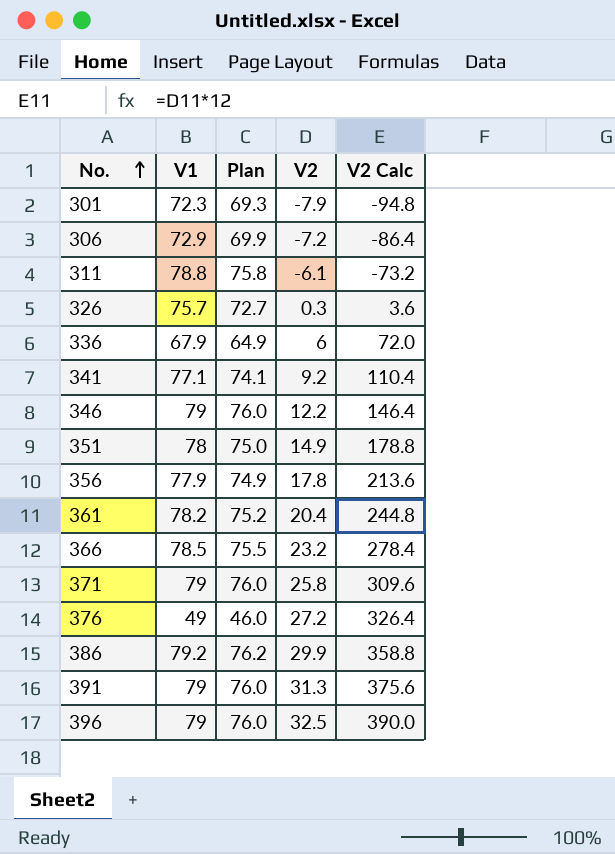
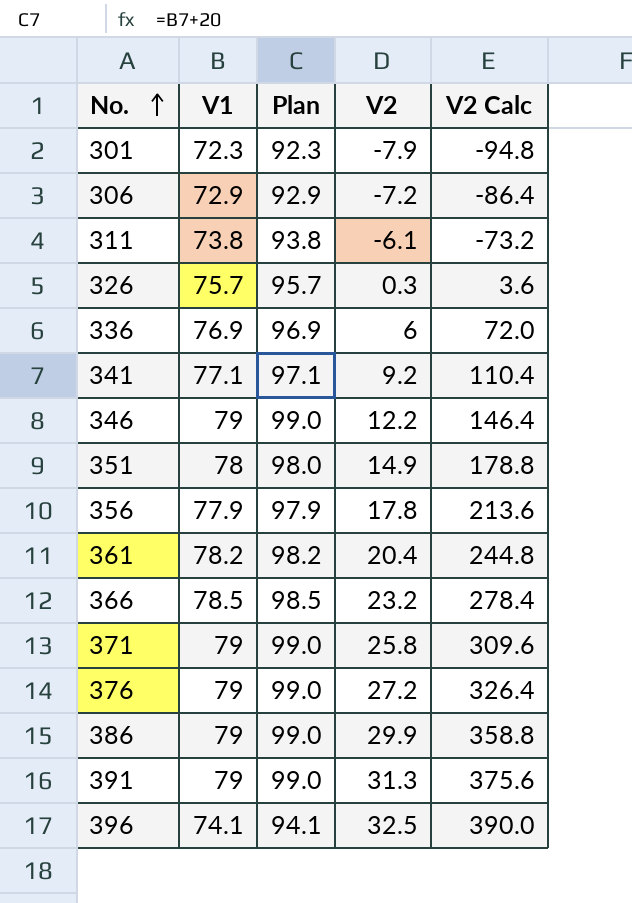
column Plan | formula: [V1] - 3 -> [V1] + 20
311 | V1: 78.8 -> 73.8
336 | V1: 67.9 -> 76.9
376 | V1: 49 -> 79
386 | V1: 79.2 -> 79
396 | V1: 79 -> 74.1

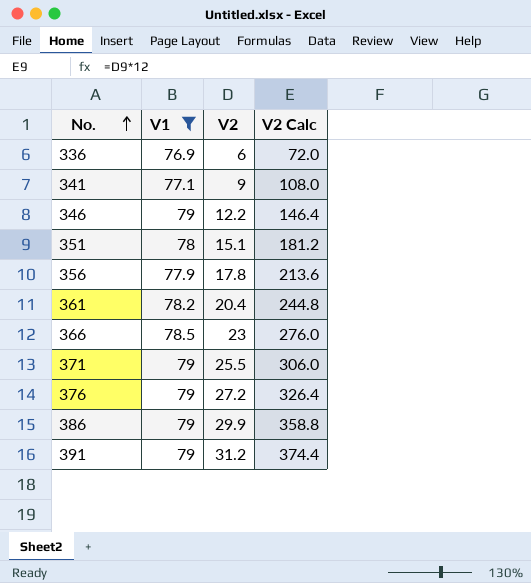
filter: none -> V1 >= 76.9
column Plan | formula: [V1] + 20 -> none
341 | V2: 9.2 -> 9
341 | V2 Calc: 110.4 -> 108.0
351 | V2: 14.9 -> 15.1
351 | V2 Calc: 178.8 -> 181.2
366 | V2: 23.2 -> 23
366 | V2 Calc: 278.4 -> 276.0
371 | V2: 25.8 -> 25.5
371 | V2 Calc: 309.6 -> 306.0
391 | V2: 31.3 -> 31.2
391 | V2 Calc: 375.6 -> 374.4

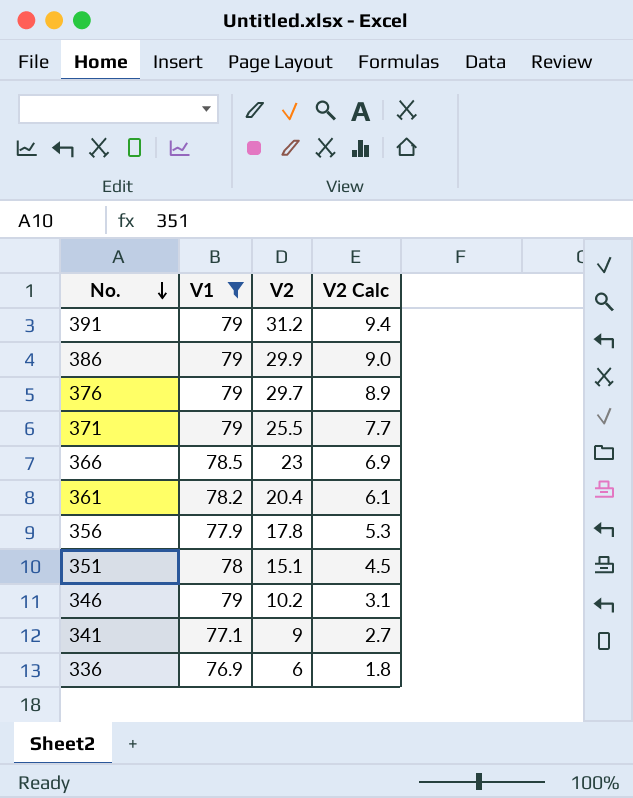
row order: No. ascending -> No. descending
column V2 Calc | formula: [V2] * 12 -> [V2] * 0.3
376 | V2: 27.2 -> 29.7
346 | V2: 12.2 -> 10.2

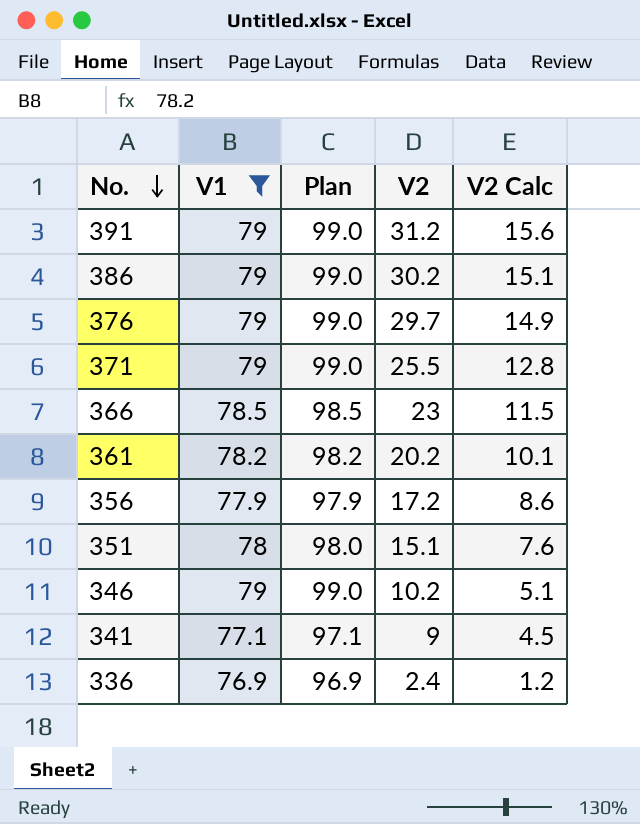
column Plan | formula: none -> [V1] + 20
column V2 Calc | formula: [V2] * 0.3 -> [V2] * 0.5
386 | V2: 29.9 -> 30.2
361 | V2: 20.4 -> 20.2
356 | V2: 17.8 -> 17.2
336 | V2: 6 -> 2.4

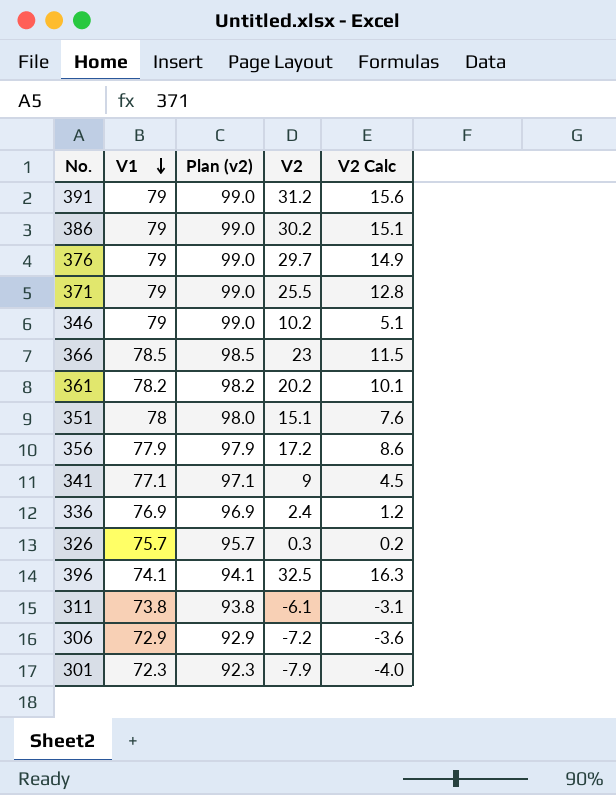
filter: V1 >= 76.9 -> none
row order: No. descending -> V1 descending
column name: Plan -> Plan (v2)

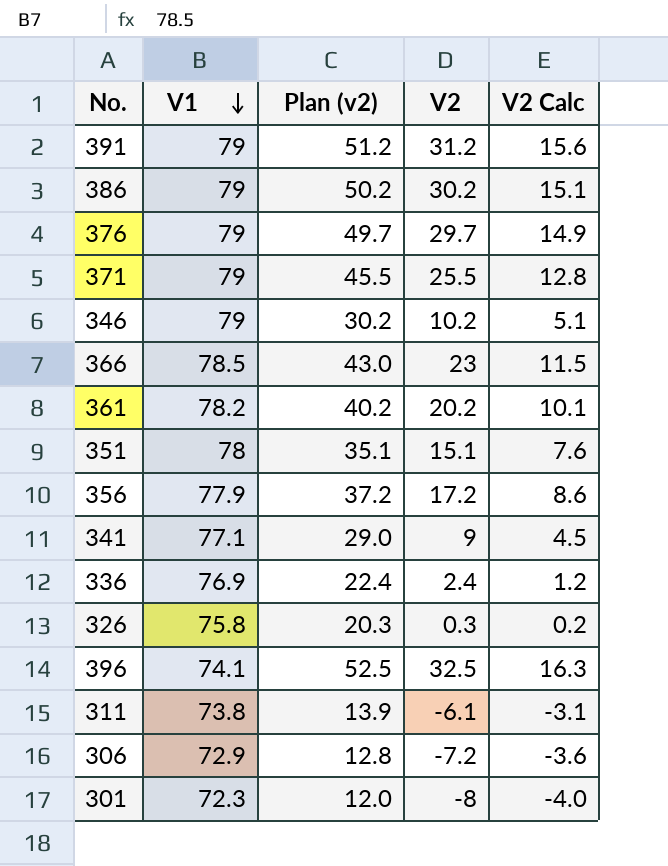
column Plan (v2) | formula: [V1] + 20 -> [V2] + 20
326 | V1: 75.7 -> 75.8
301 | V2: -7.9 -> -8

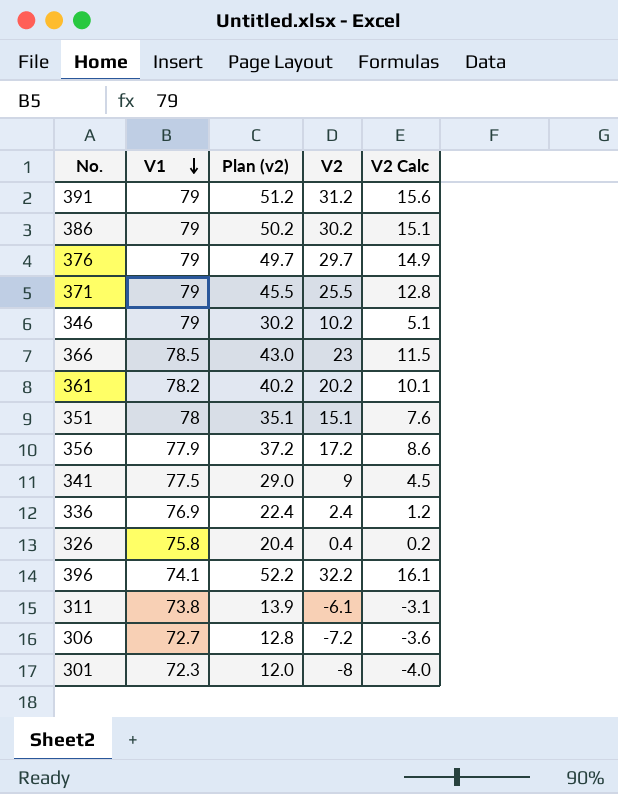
341 | V1: 77.1 -> 77.5
326 | Plan (v2): 20.3 -> 20.4
326 | V2: 0.3 -> 0.4
396 | Plan (v2): 52.5 -> 52.2
396 | V2: 32.5 -> 32.2
396 | V2 Calc: 16.3 -> 16.1
306 | V1: 72.9 -> 72.7

